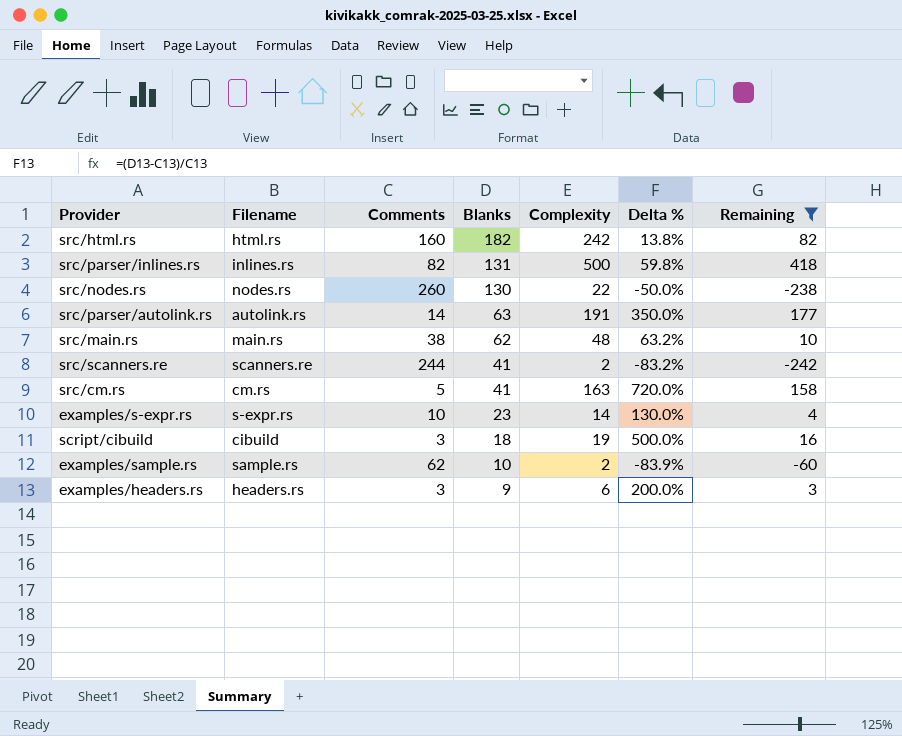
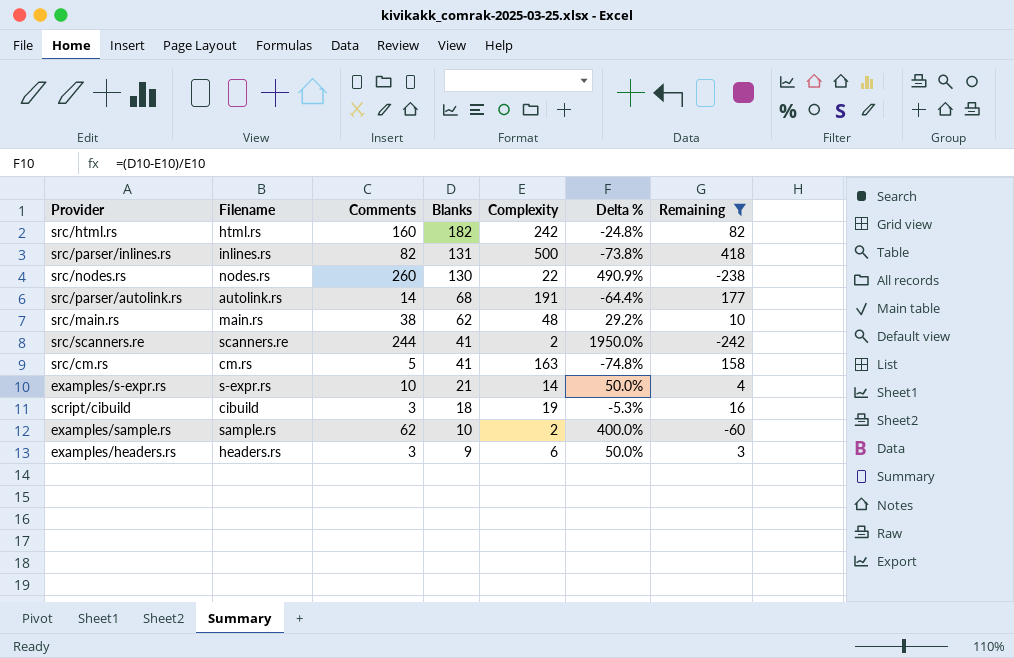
column Delta % | formula: ([Blanks] - [Comments]) / [Comments] -> ([Blanks] - [Complexity]) / [Complexity]
src/parser/autolink.rs | Blanks: 63 -> 68
examples/s-expr.rs | Blanks: 23 -> 21

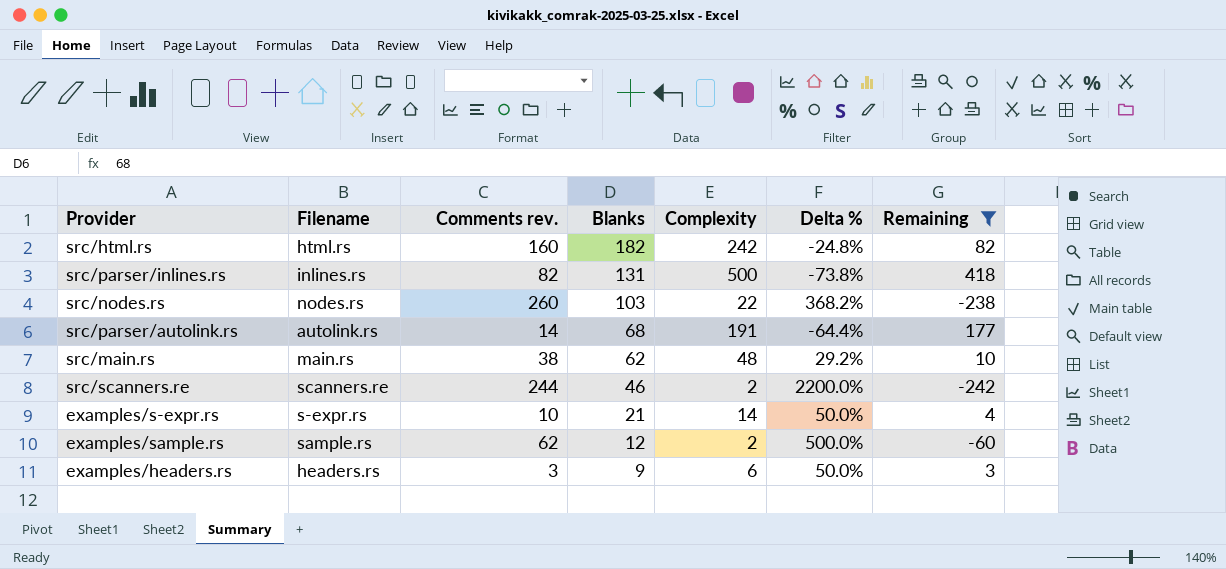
column name: Comments -> Comments rev.
row src/cm.rs: cm.rs | 5 | 41 | 163 | -74.8% | 158 -> none
row script/cibuild: cibuild | 3 | 18 | 19 | -5.3% | 16 -> none
src/nodes.rs | Blanks: 130 -> 103
src/nodes.rs | Delta %: 490.9% -> 368.2%
src/scanners.re | Blanks: 41 -> 46
src/scanners.re | Delta %: 1950.0% -> 2200.0%
examples/sample.rs | Blanks: 10 -> 12
examples/sample.rs | Delta %: 400.0% -> 500.0%

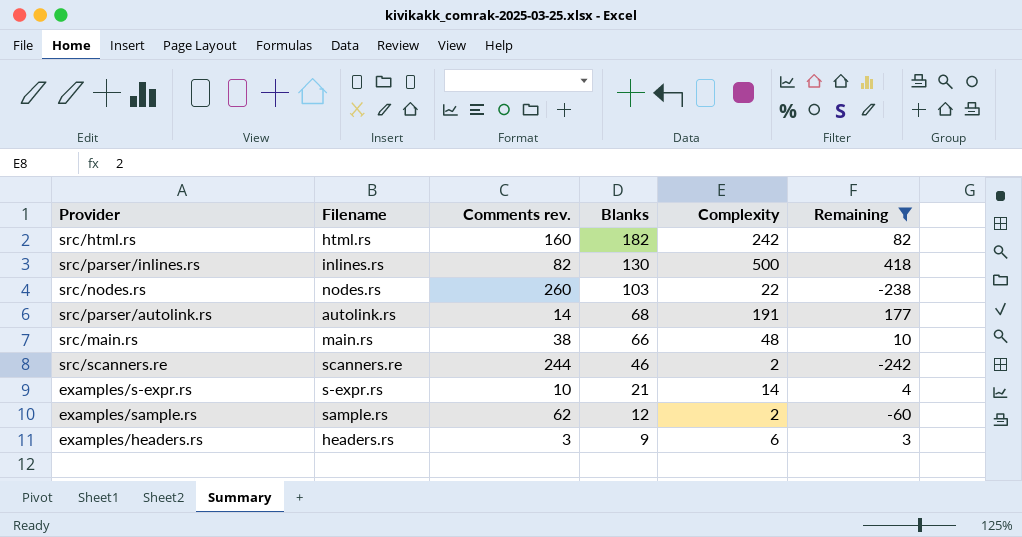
column Delta % | formula: ([Blanks] - [Complexity]) / [Complexity] -> none
src/parser/inlines.rs | Blanks: 131 -> 130
src/main.rs | Blanks: 62 -> 66

